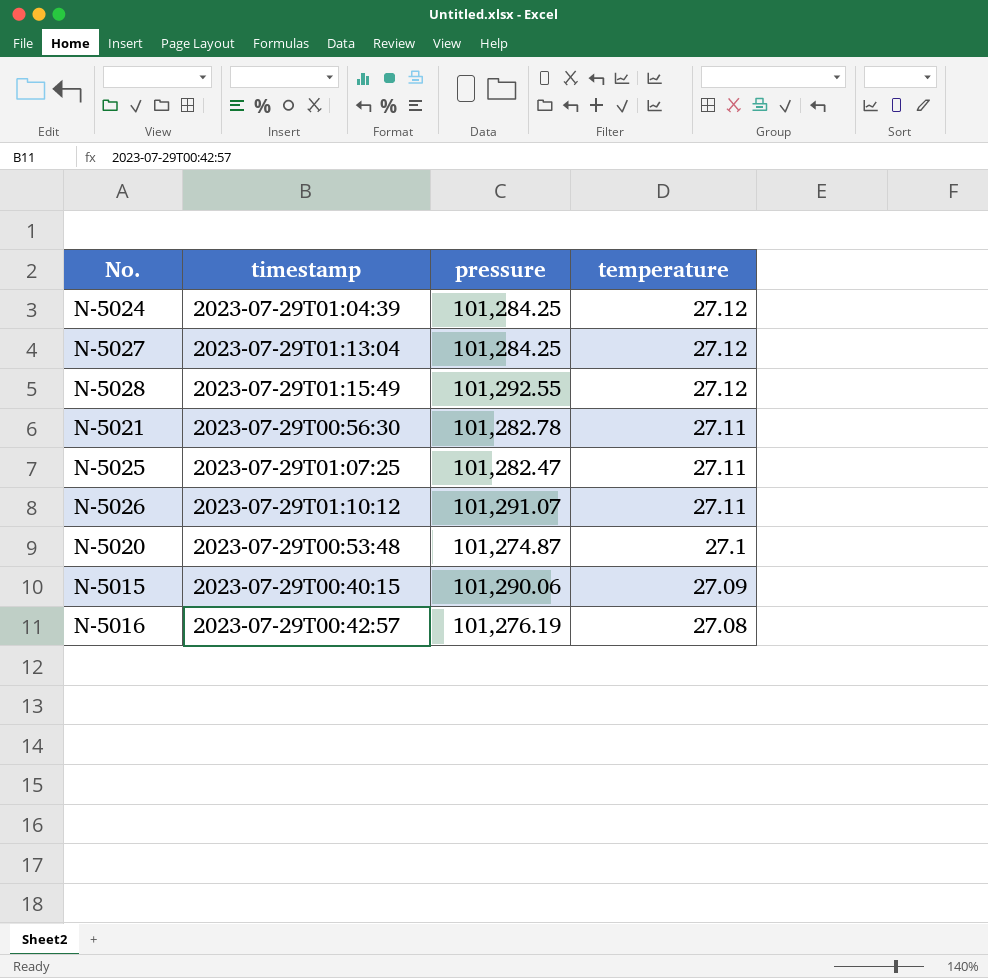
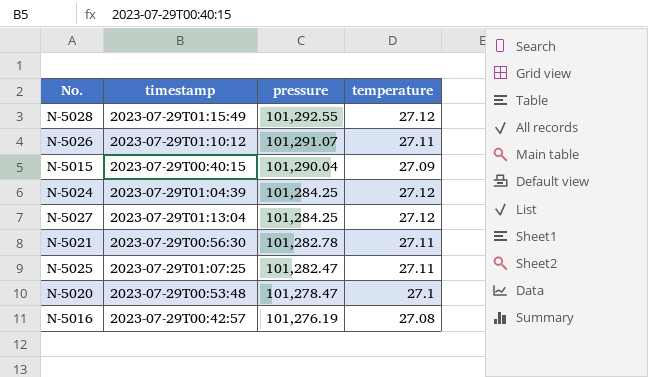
row order: temperature descending -> pressure descending
N-5015 | pressure: 101,290.06 -> 101,290.04
N-5020 | pressure: 101,274.87 -> 101,278.47

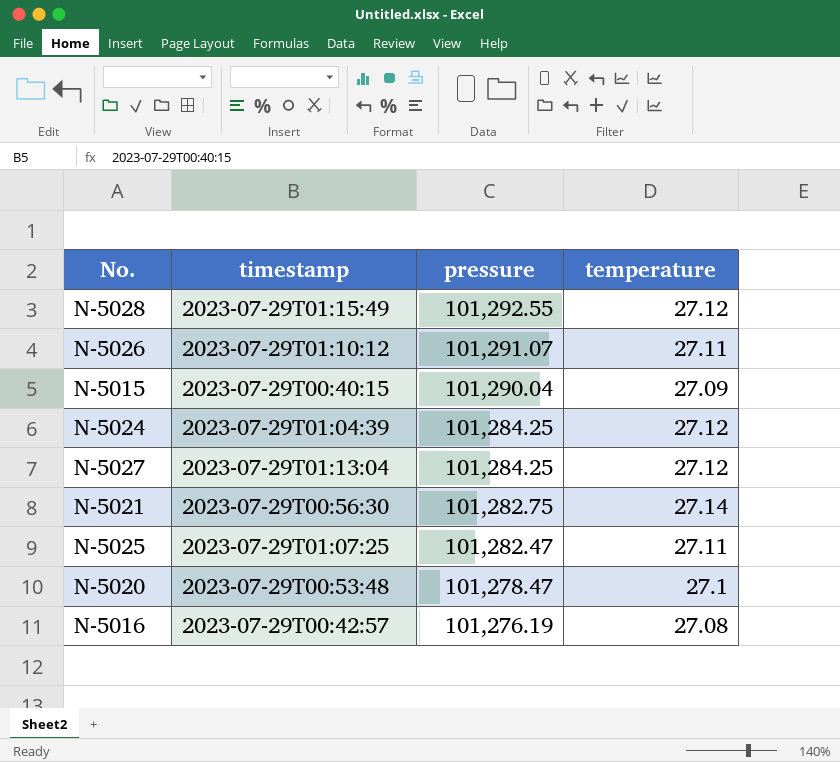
N-5021 | pressure: 101,282.78 -> 101,282.75
N-5021 | temperature: 27.11 -> 27.14

